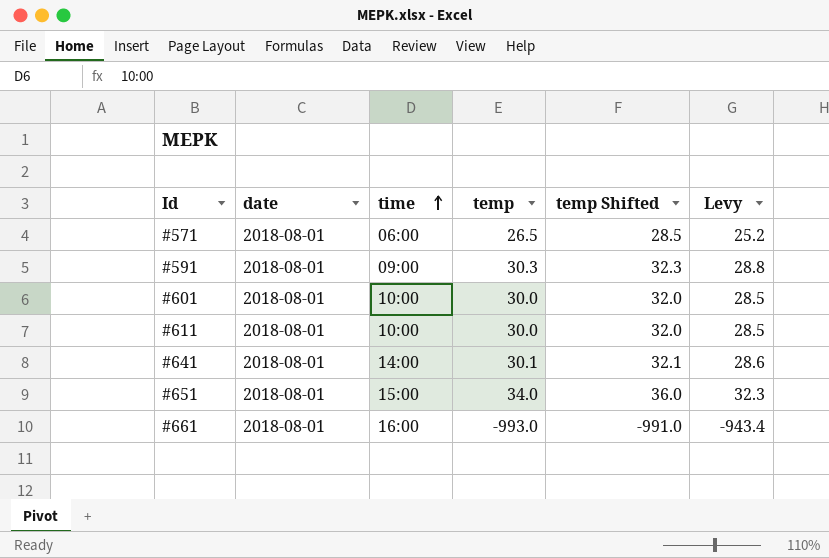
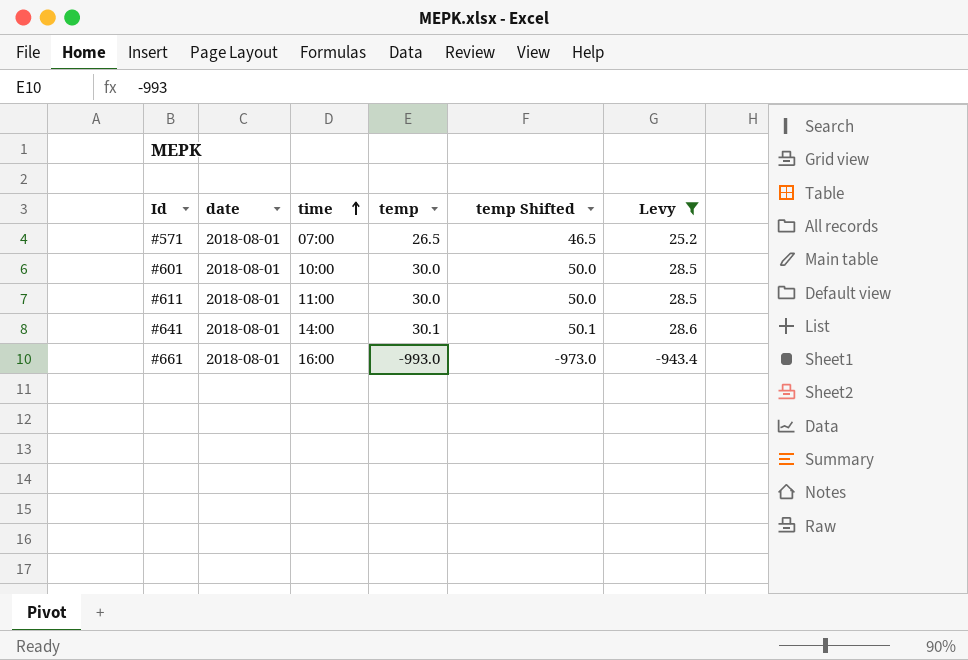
filter: none -> Levy <= 28.6
column temp Shifted | formula: [temp] + 2 -> [temp] + 20
#571 | time: 06:00 -> 07:00
#611 | time: 10:00 -> 11:00

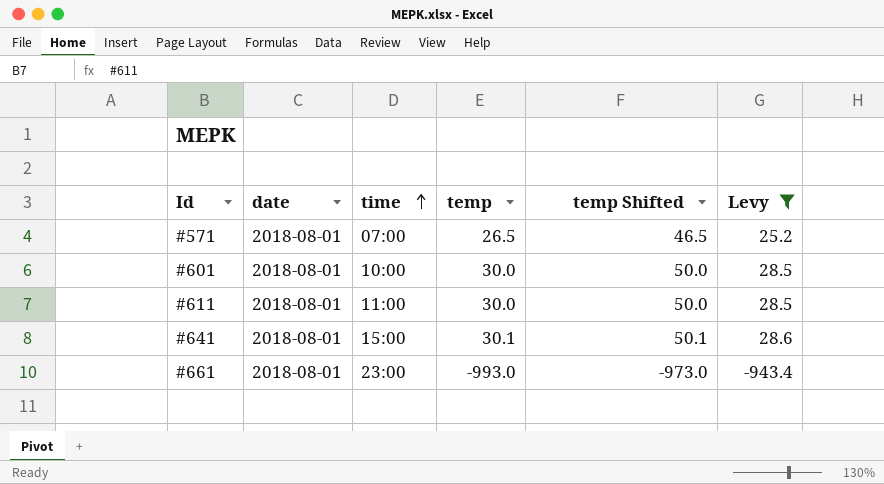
#641 | time: 14:00 -> 15:00
#661 | time: 16:00 -> 23:00

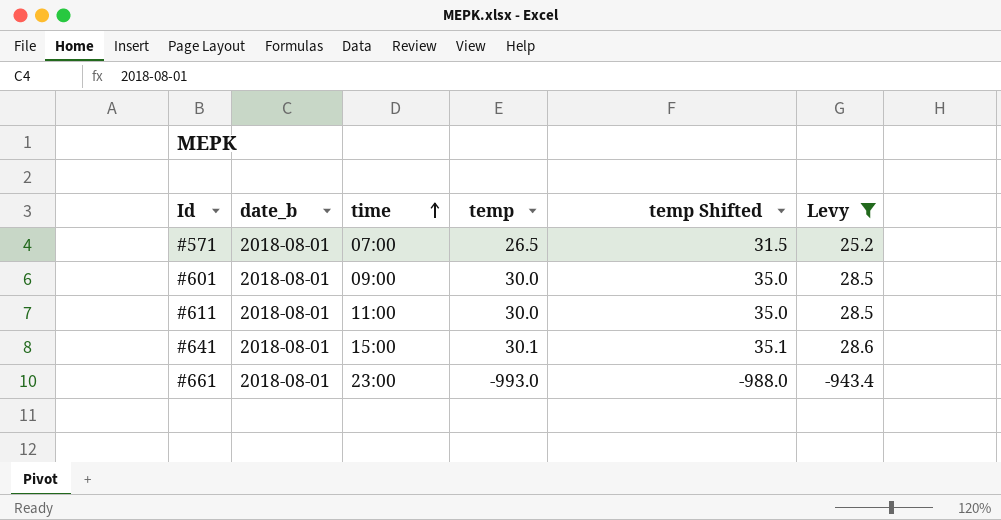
column name: date -> date_b
column temp Shifted | formula: [temp] + 20 -> [temp] + 5
#601 | time: 10:00 -> 09:00

